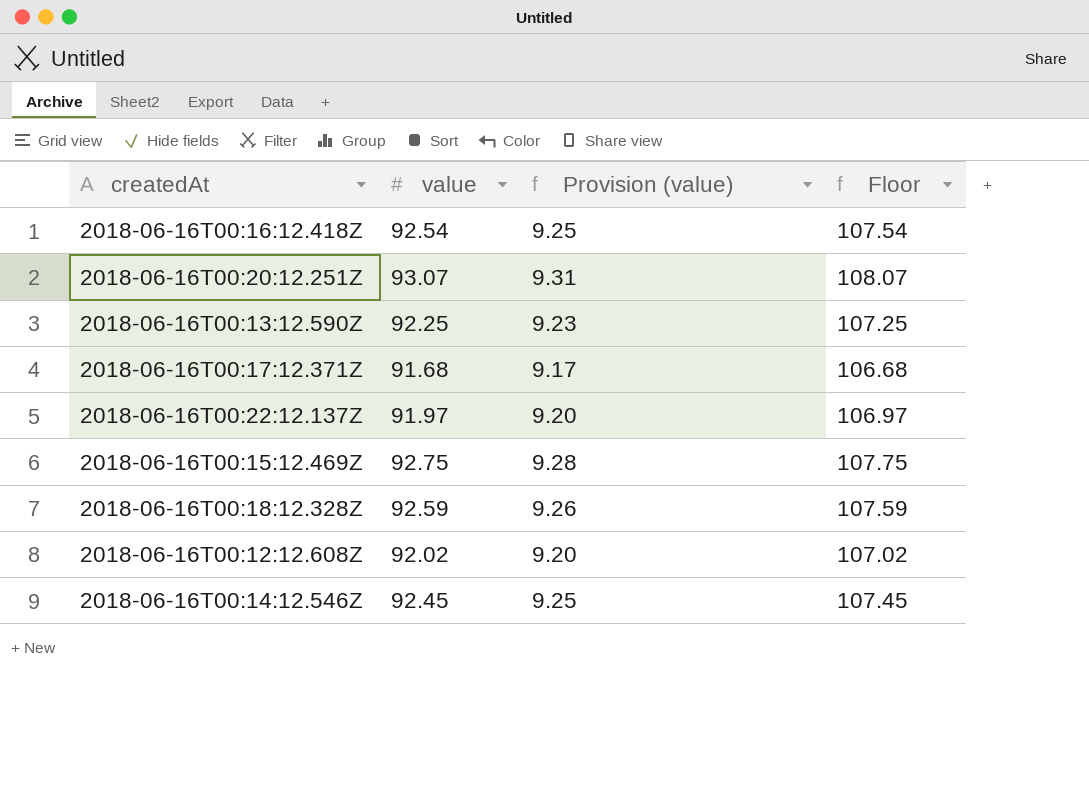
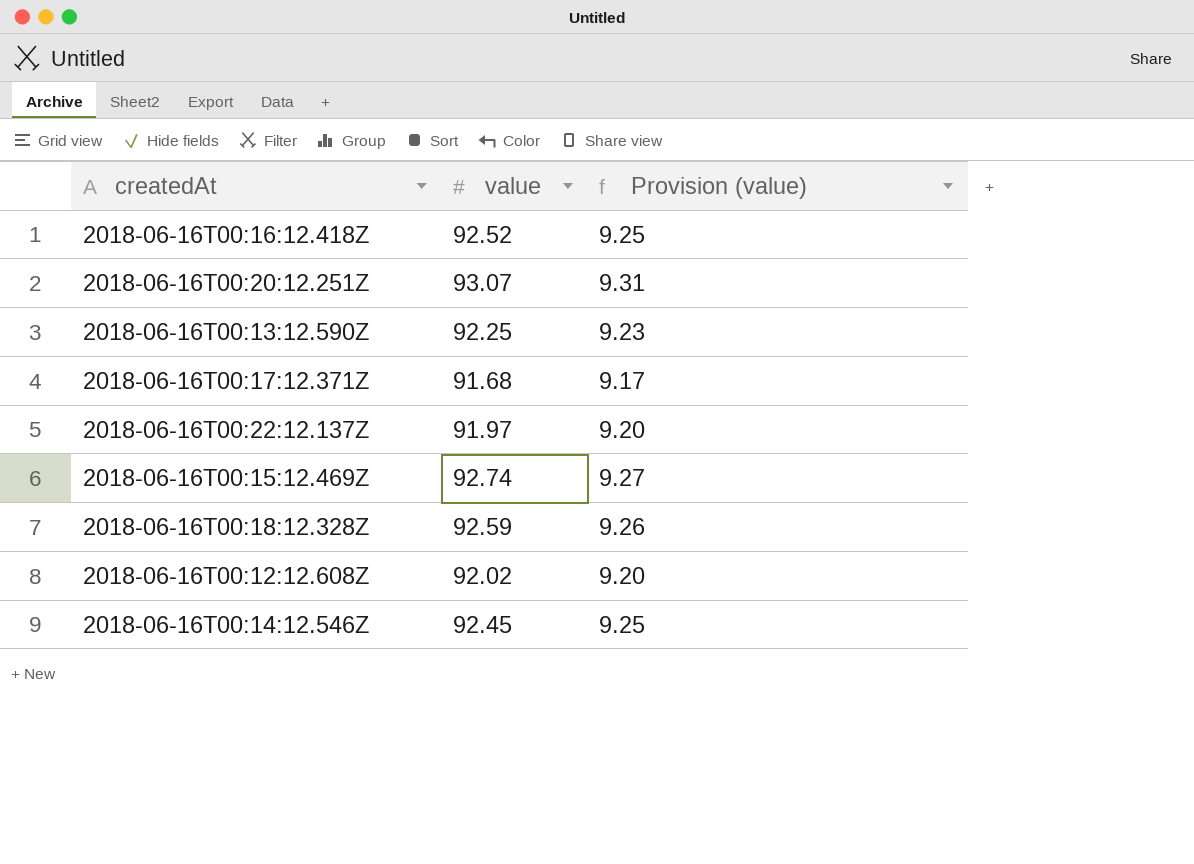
column Floor | formula: [value] + 15 -> none
2018-06-16T00:16:12.418Z | value: 92.54 -> 92.52
2018-06-16T00:15:12.469Z | value: 92.75 -> 92.74
2018-06-16T00:15:12.469Z | Provision (value): 9.28 -> 9.27

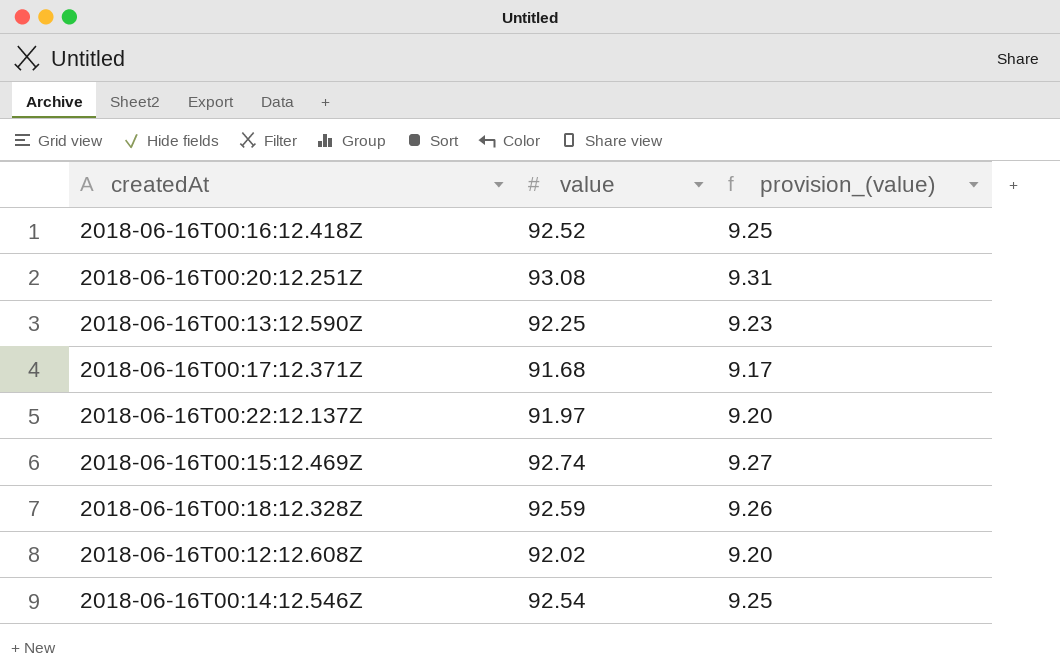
column name: Provision (value) -> provision_(value)
2018-06-16T00:20:12.251Z | value: 93.07 -> 93.08
2018-06-16T00:14:12.546Z | value: 92.45 -> 92.54

